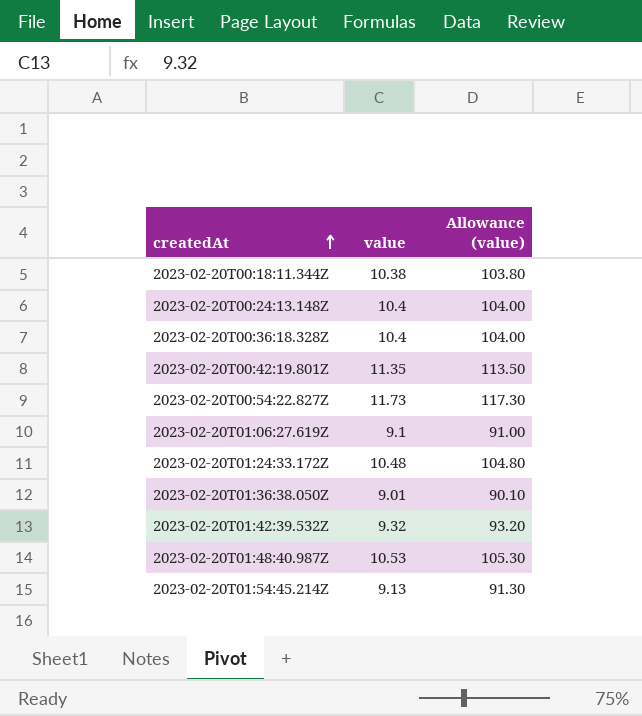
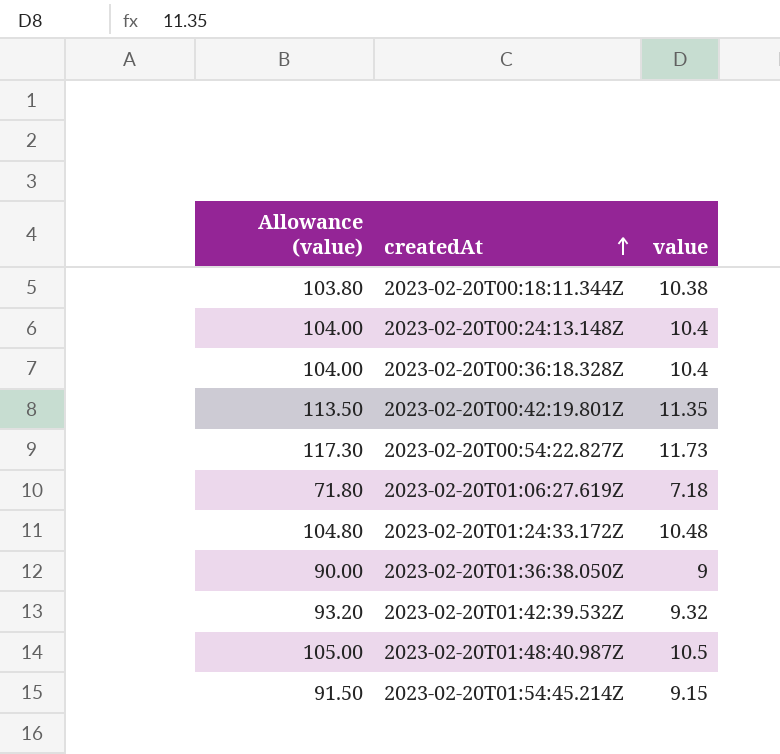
column Allowance (value) | position: 3 -> 1
2023-02-20T01:06:27.619Z | Allowance (value): 91.00 -> 71.80
2023-02-20T01:06:27.619Z | value: 9.1 -> 7.18
2023-02-20T01:36:38.050Z | Allowance (value): 90.10 -> 90.00
2023-02-20T01:36:38.050Z | value: 9.01 -> 9
2023-02-20T01:48:40.987Z | Allowance (value): 105.30 -> 105.00
2023-02-20T01:48:40.987Z | value: 10.53 -> 10.5
2023-02-20T01:54:45.214Z | Allowance (value): 91.30 -> 91.50
2023-02-20T01:54:45.214Z | value: 9.13 -> 9.15

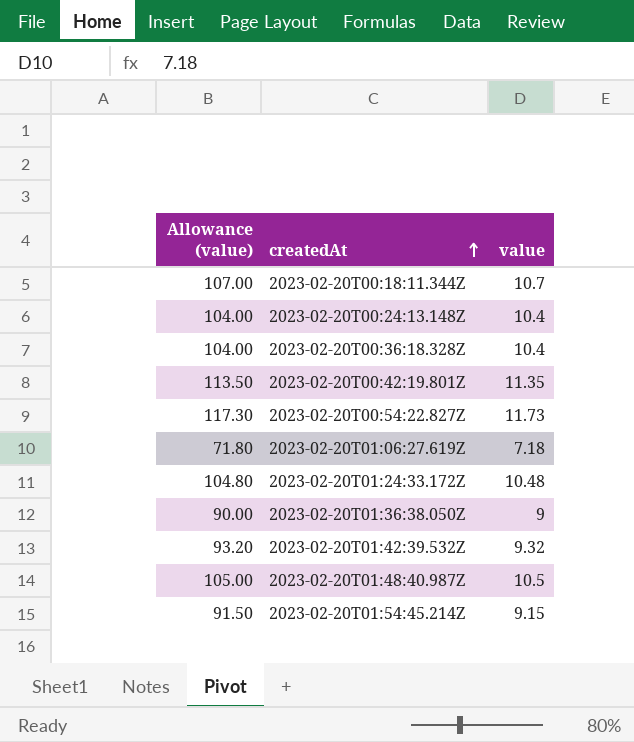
2023-02-20T00:18:11.344Z | Allowance (value): 103.80 -> 107.00
2023-02-20T00:18:11.344Z | value: 10.38 -> 10.7

